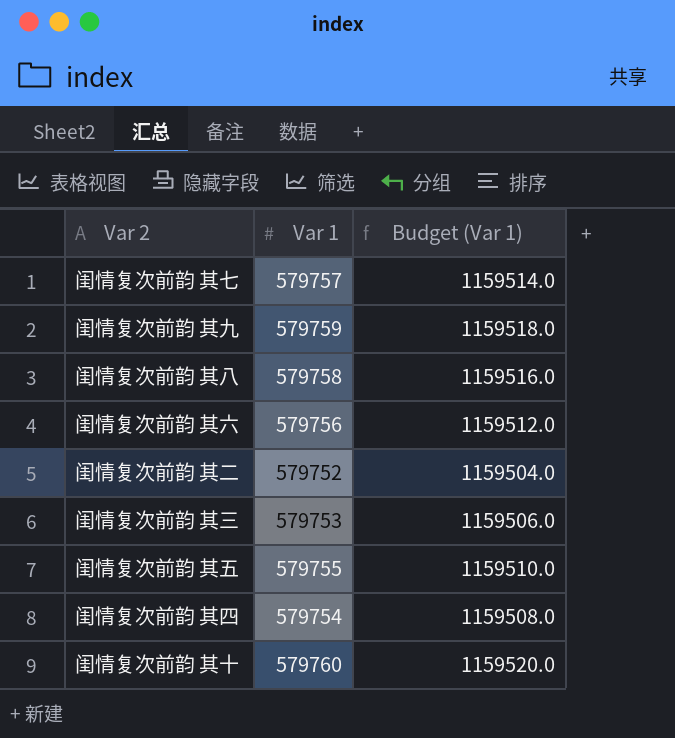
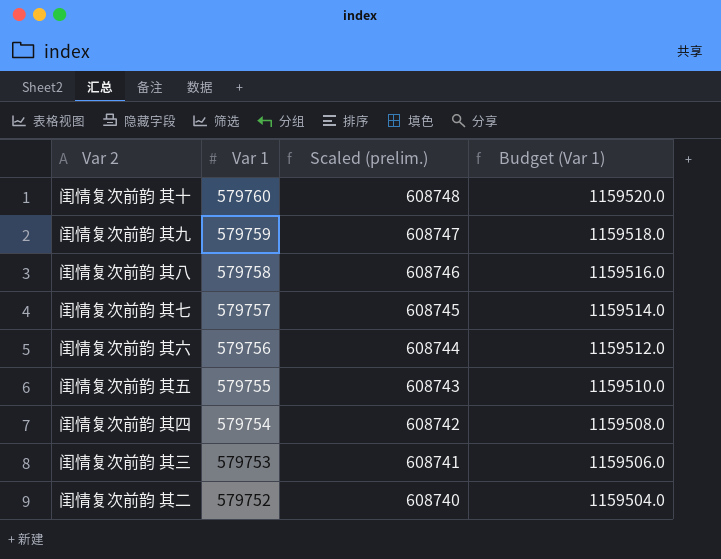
row order: none -> Var 1 descending
column Scaled (prelim.) | formula: none -> [Var 1] * 1.05

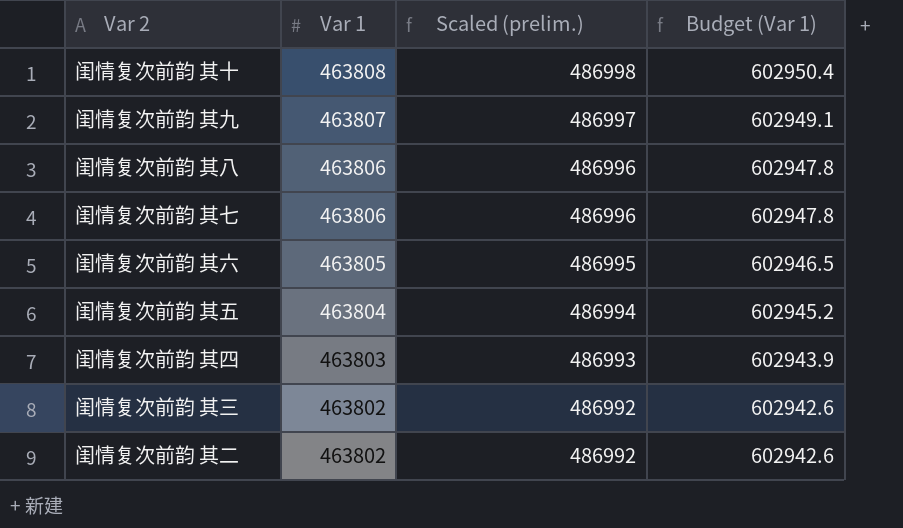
column Budget (Var 1) | formula: [Var 1] * 2 -> [Var 1] * 1.3
闺情复次前韵 其十 | Var 1: 579760 -> 463808
闺情复次前韵 其十 | Scaled (prelim.): 608748 -> 486998
闺情复次前韵 其九 | Var 1: 579759 -> 463807
闺情复次前韵 其九 | Scaled (prelim.): 608747 -> 486997
闺情复次前韵 其八 | Var 1: 579758 -> 463806
闺情复次前韵 其八 | Scaled (prelim.): 608746 -> 486996
闺情复次前韵 其七 | Var 1: 579757 -> 463806
闺情复次前韵 其七 | Scaled (prelim.): 608745 -> 486996
闺情复次前韵 其六 | Var 1: 579756 -> 463805
闺情复次前韵 其六 | Scaled (prelim.): 608744 -> 486995
闺情复次前韵 其五 | Var 1: 579755 -> 463804
闺情复次前韵 其五 | Scaled (prelim.): 608743 -> 486994
闺情复次前韵 其四 | Var 1: 579754 -> 463803
闺情复次前韵 其四 | Scaled (prelim.): 608742 -> 486993
闺情复次前韵 其三 | Var 1: 579753 -> 463802
闺情复次前韵 其三 | Scaled (prelim.): 608741 -> 486992
闺情复次前韵 其二 | Var 1: 579752 -> 463802
闺情复次前韵 其二 | Scaled (prelim.): 608740 -> 486992

